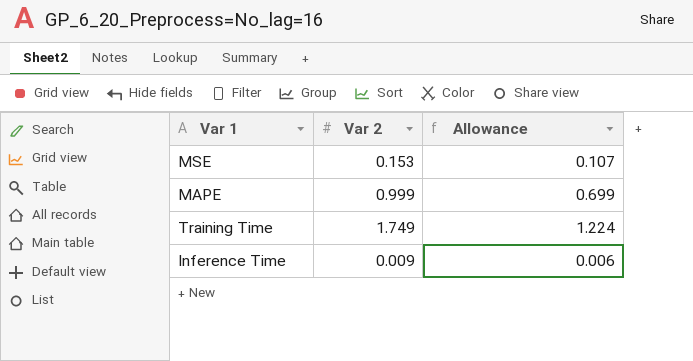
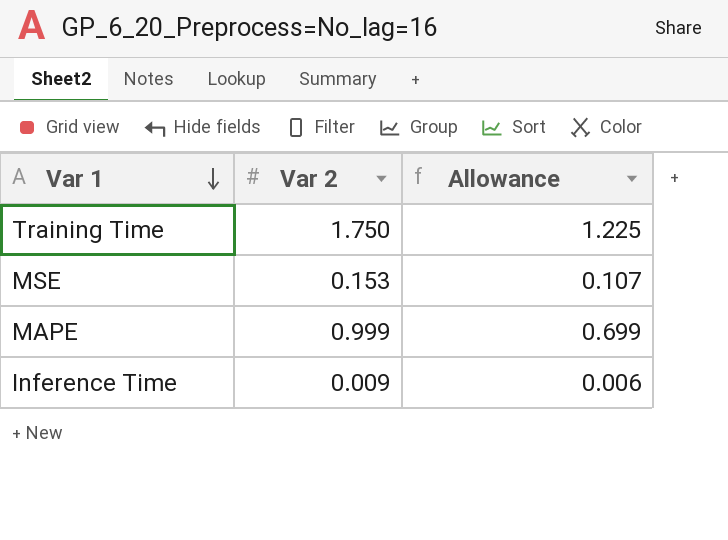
row order: none -> Var 1 descending
Training Time | Var 2: 1.749 -> 1.750
Training Time | Allowance: 1.224 -> 1.225

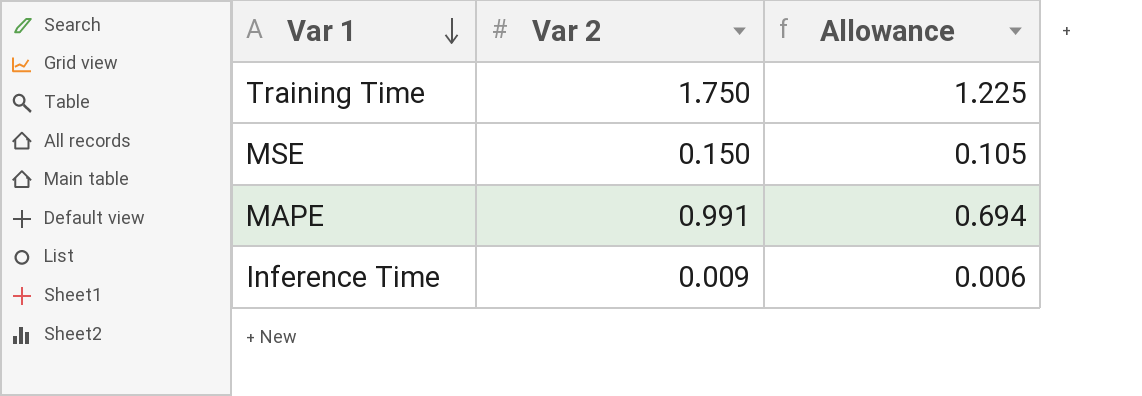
MSE | Var 2: 0.153 -> 0.150
MSE | Allowance: 0.107 -> 0.105
MAPE | Var 2: 0.999 -> 0.991
MAPE | Allowance: 0.699 -> 0.694

